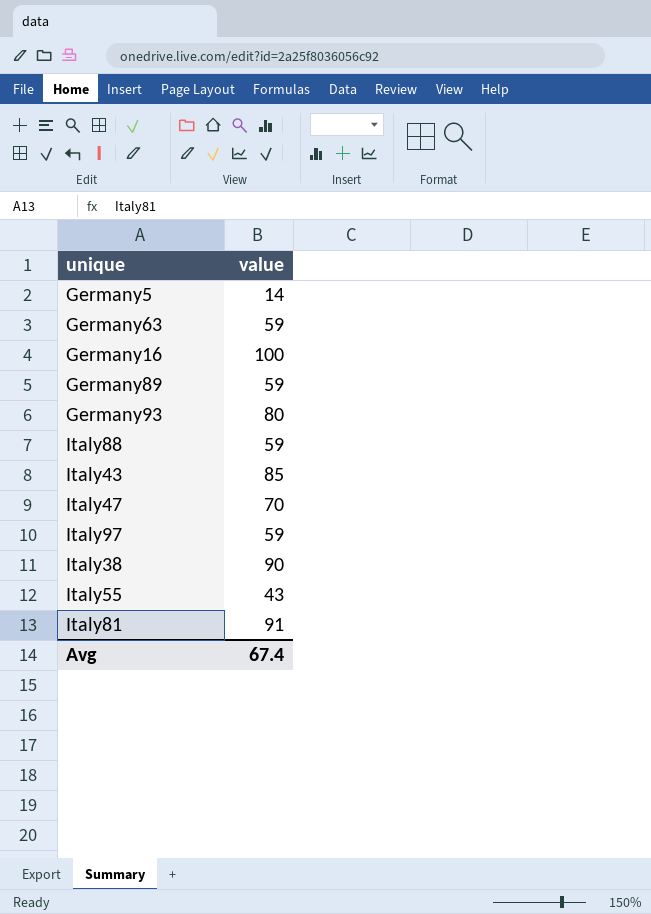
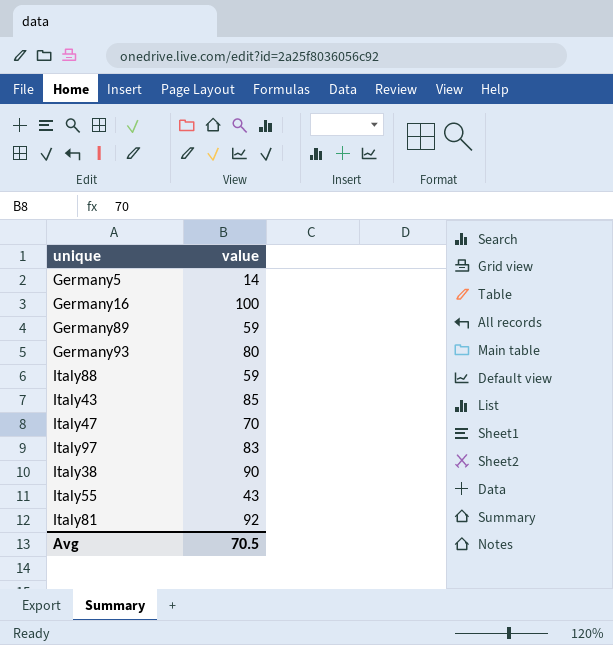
row Germany63: 59 -> none
Italy97 | value: 59 -> 83
Italy81 | value: 91 -> 92
Avg | value: 67.4 -> 70.5

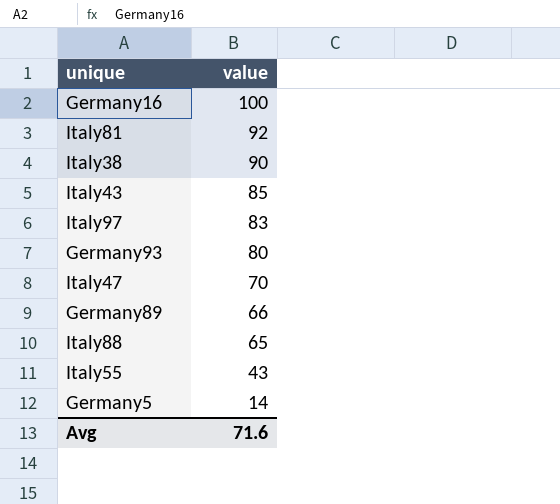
row order: none -> value descending
Germany89 | value: 59 -> 66
Italy88 | value: 59 -> 65
Avg | value: 70.5 -> 71.6

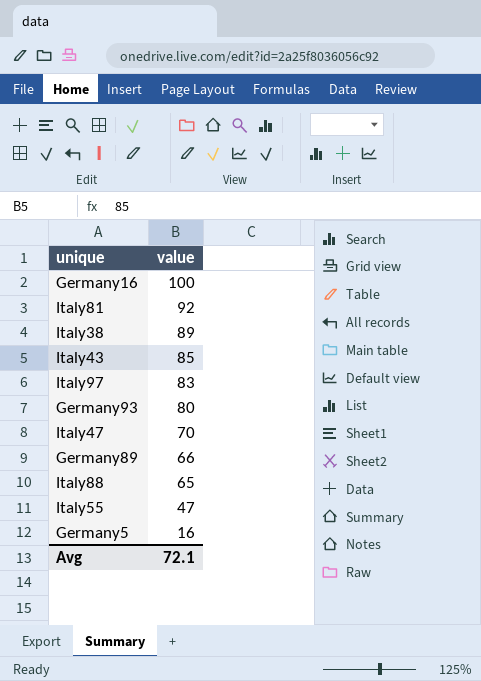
Italy38 | value: 90 -> 89
Italy55 | value: 43 -> 47
Germany5 | value: 14 -> 16
Avg | value: 71.6 -> 72.1

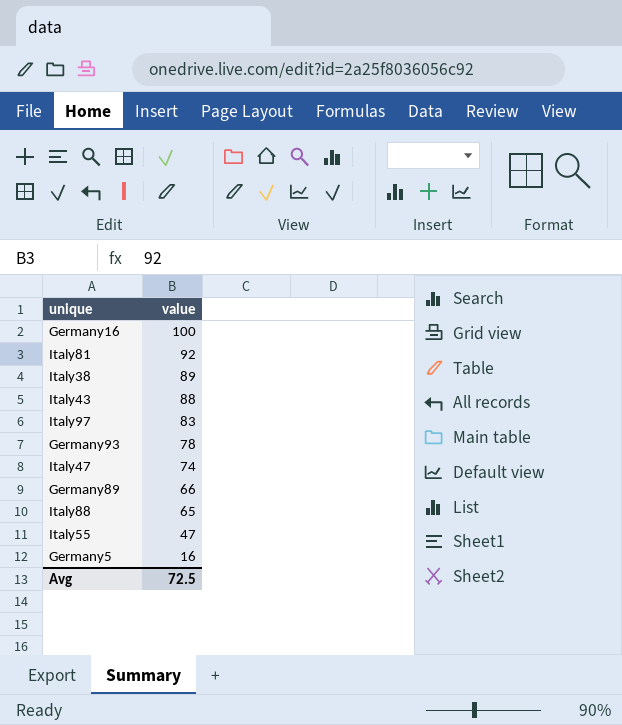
Italy43 | value: 85 -> 88
Germany93 | value: 80 -> 78
Italy47 | value: 70 -> 74
Avg | value: 72.1 -> 72.5

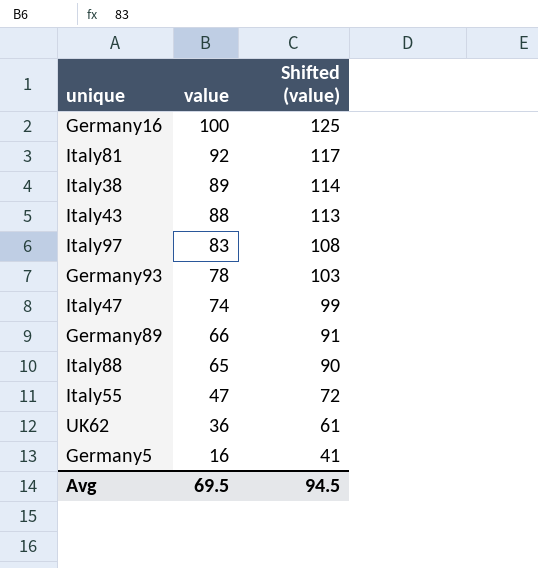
column Shifted (value) | formula: none -> [value] + 25
row UK62: none -> 36 | 61
Avg | value: 72.5 -> 69.5

